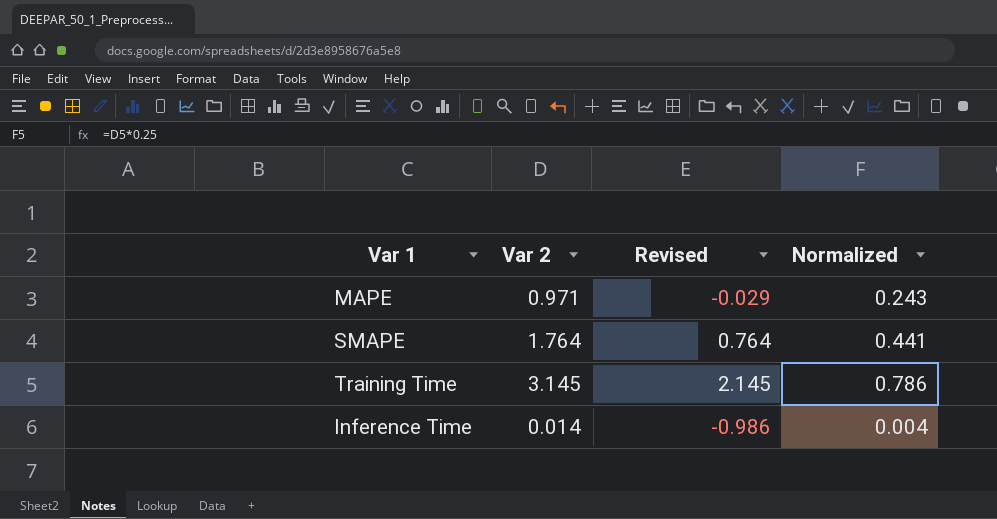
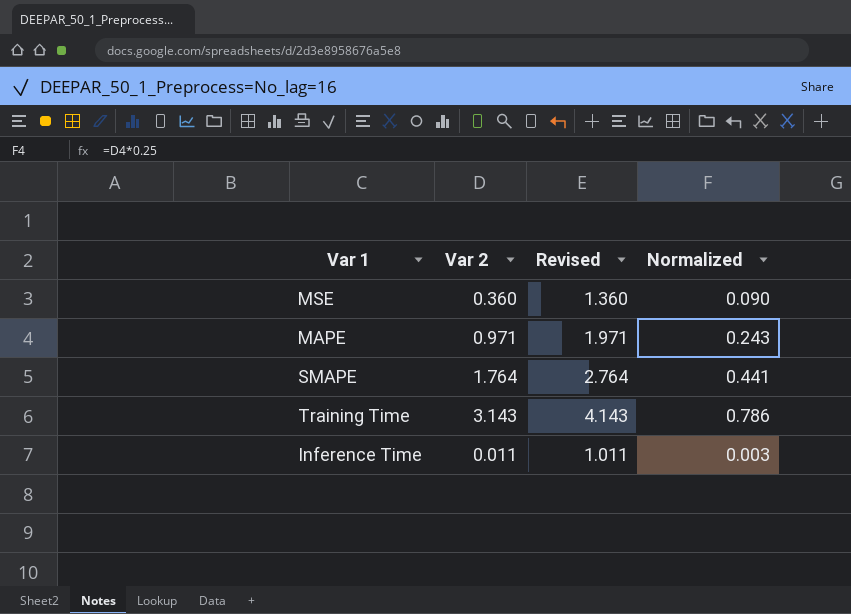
column Revised | formula: [Var 2] - 1 -> [Var 2] + 1
row MSE: none -> 0.360 | 1.360 | 0.090
Training Time | Var 2: 3.145 -> 3.143
Inference Time | Var 2: 0.014 -> 0.011
Inference Time | Normalized: 0.004 -> 0.003

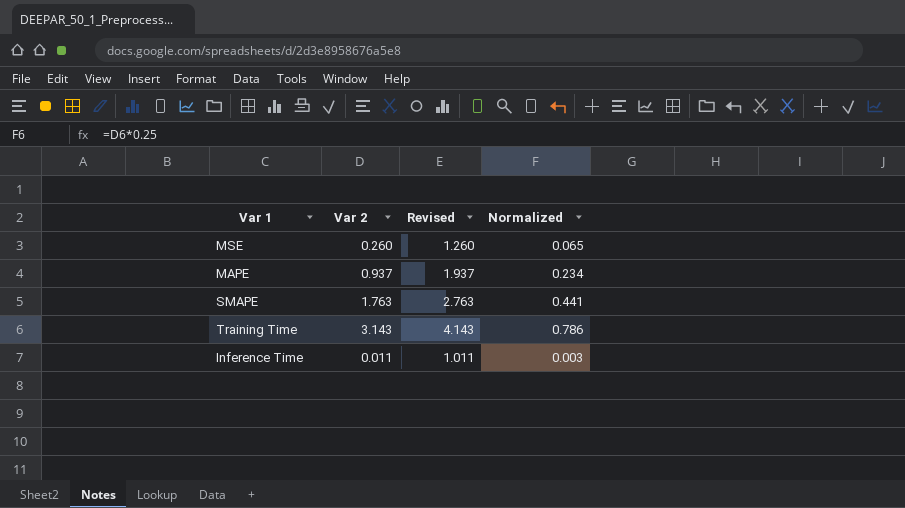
MSE | Var 2: 0.360 -> 0.260
MSE | Revised: 1.360 -> 1.260
MSE | Normalized: 0.090 -> 0.065
MAPE | Var 2: 0.971 -> 0.937
MAPE | Revised: 1.971 -> 1.937
MAPE | Normalized: 0.243 -> 0.234
SMAPE | Var 2: 1.764 -> 1.763
SMAPE | Revised: 2.764 -> 2.763

